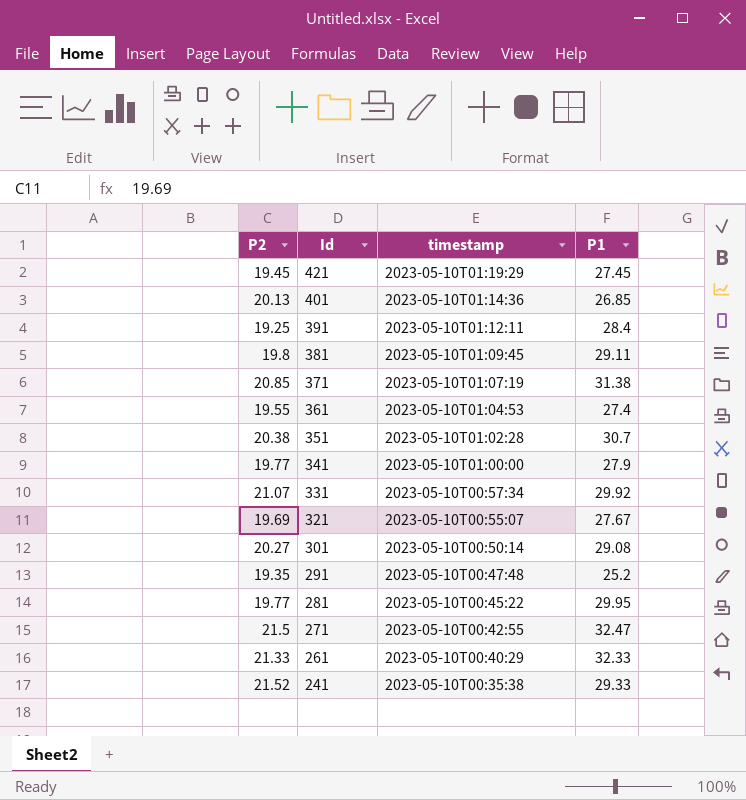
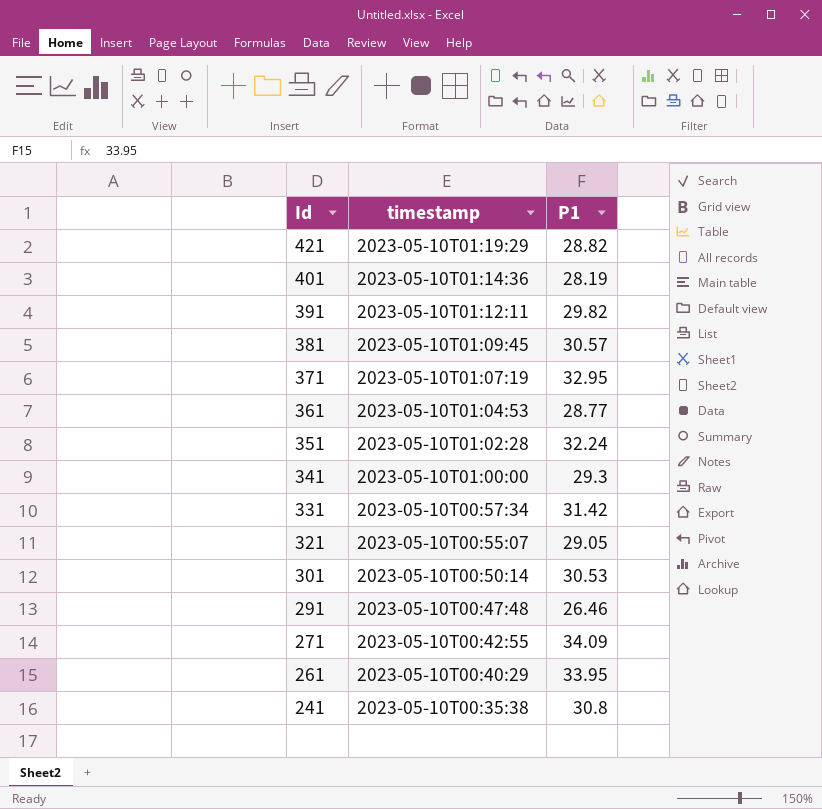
column P2 | position: 1 -> none
row 281: 19.77 | 2023-05-10T00:45:22 | 29.95 -> none
421 | P1: 27.45 -> 28.82
401 | P1: 26.85 -> 28.19
391 | P1: 28.4 -> 29.82
381 | P1: 29.11 -> 30.57
371 | P1: 31.38 -> 32.95
361 | P1: 27.4 -> 28.77
351 | P1: 30.7 -> 32.24
341 | P1: 27.9 -> 29.3
331 | P1: 29.92 -> 31.42
321 | P1: 27.67 -> 29.05
301 | P1: 29.08 -> 30.53
291 | P1: 25.2 -> 26.46
271 | P1: 32.47 -> 34.09
261 | P1: 32.33 -> 33.95
241 | P1: 29.33 -> 30.8

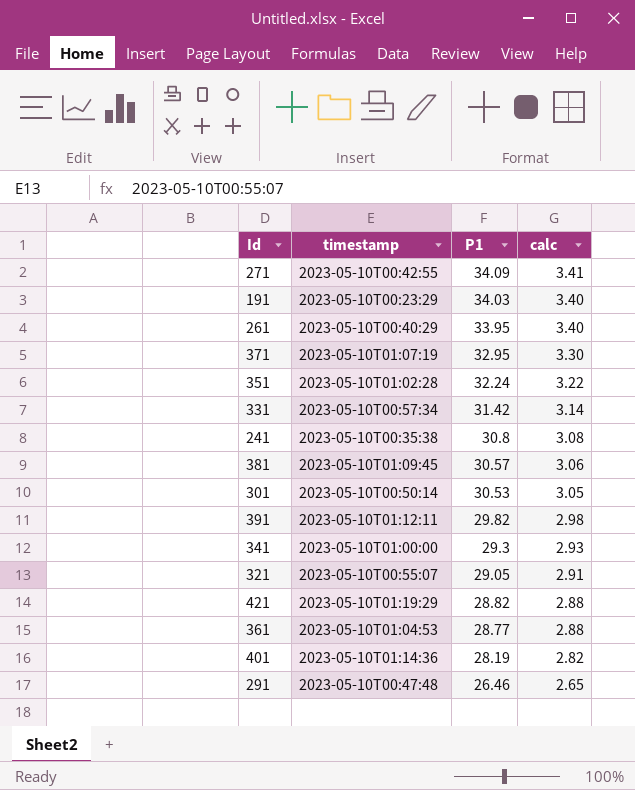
row order: Id descending -> P1 descending
column calc | formula: none -> [P1] * 0.1
row 191: none -> 2023-05-10T00:23:29 | 34.03 | 3.40

